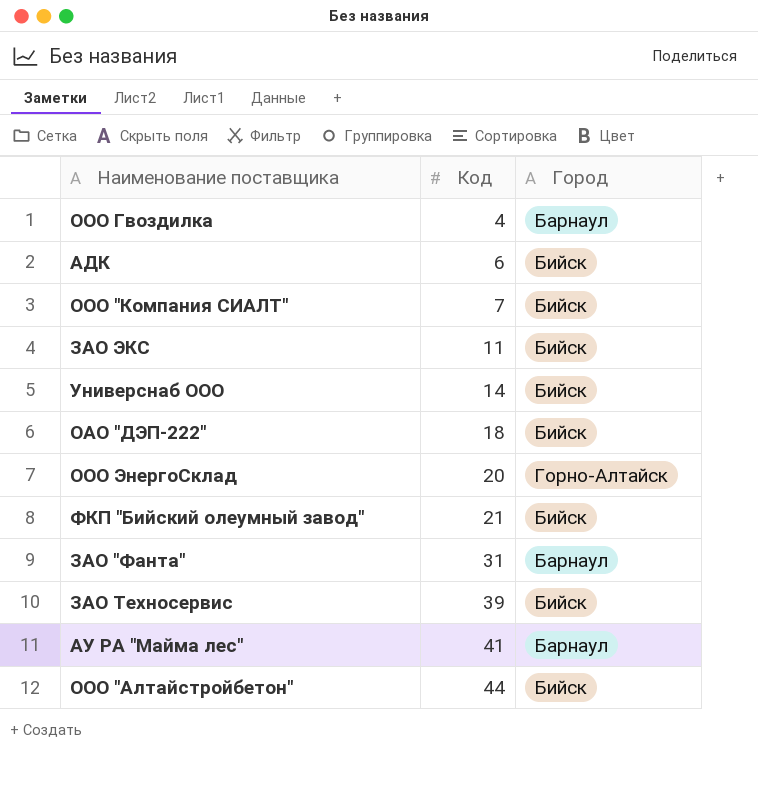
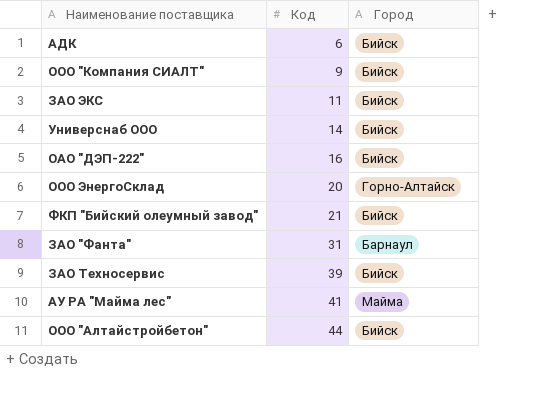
row ООО Гвоздилка: 4 | Барнаул -> none
ООО "Компания СИАЛТ" | Код: 7 -> 9
ОАО "ДЭП-222" | Код: 18 -> 16
АУ РА "Майма лес" | Город: Барнаул -> Майма

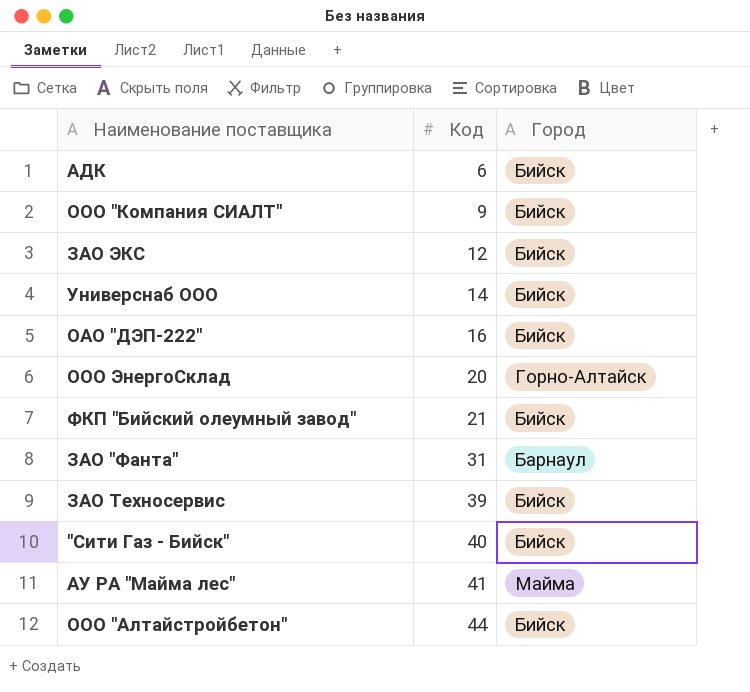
ЗАО ЭКС | Код: 11 -> 12
row "Сити Газ - Бийск": none -> 40 | Бийск

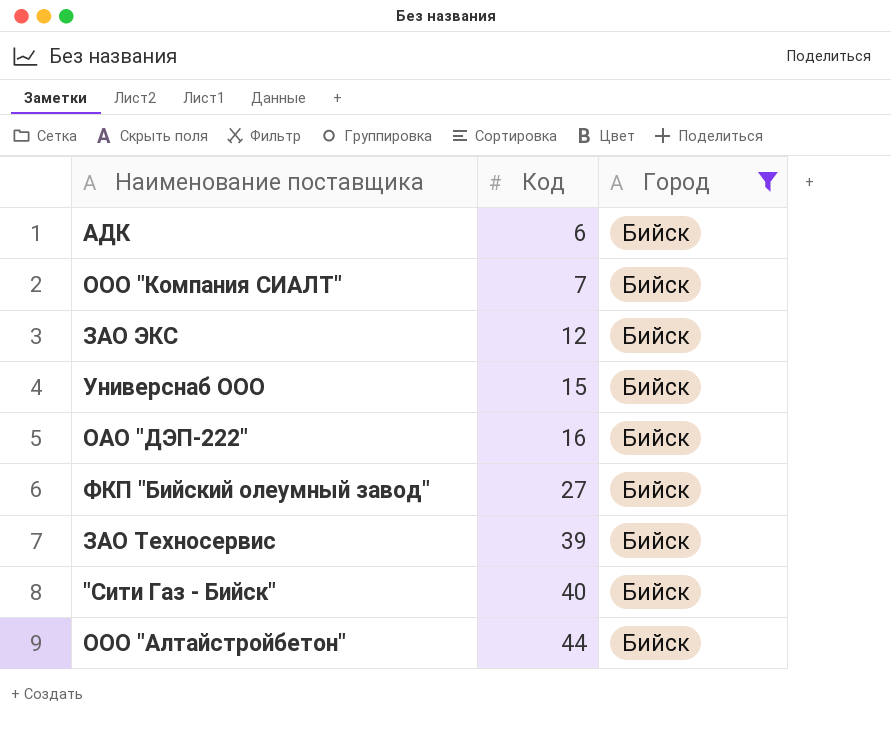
filter: none -> Город = Бийск
ООО "Компания СИАЛТ" | Код: 9 -> 7
Универснаб ООО | Код: 14 -> 15
ФКП "Бийский олеумный завод" | Код: 21 -> 27

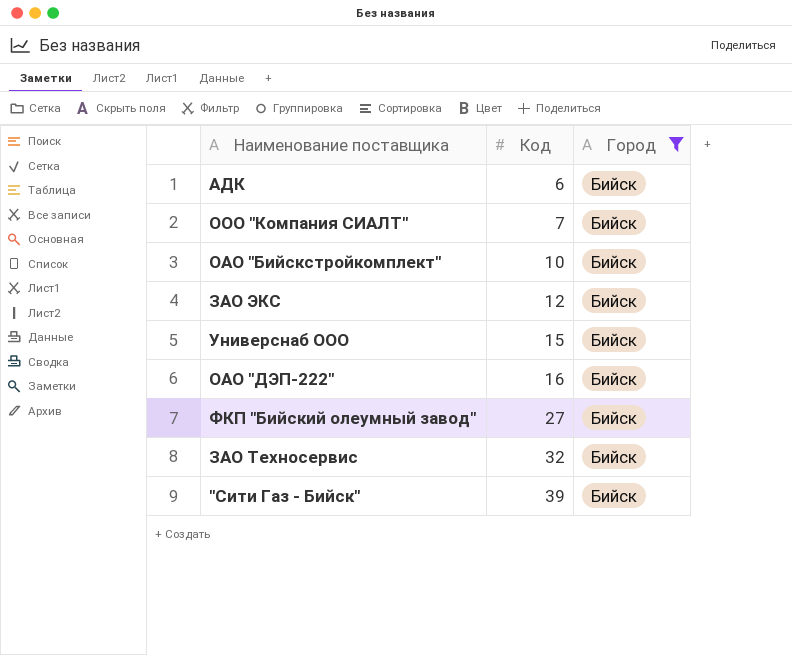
row ООО "Алтайстройбетон": 44 | Бийск -> none
row ОАО "Бийскстройкомплект": none -> 10 | Бийск
ЗАО Техносервис | Код: 39 -> 32
"Сити Газ - Бийск" | Код: 40 -> 39

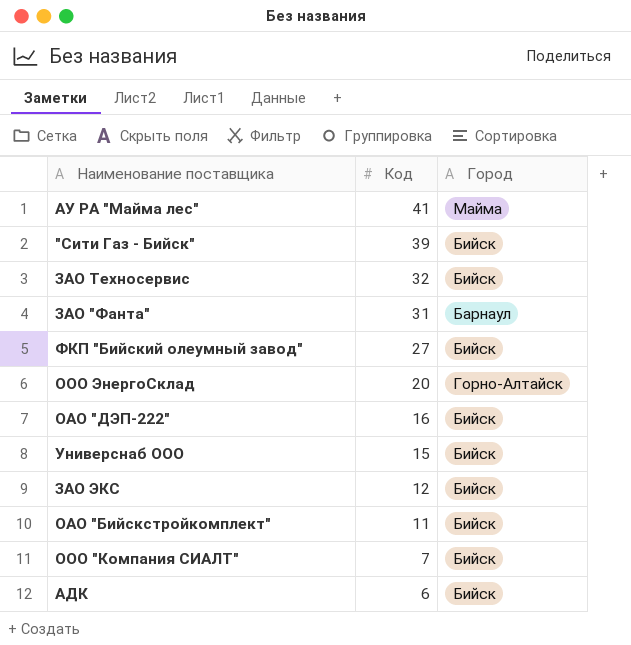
filter: Город = Бийск -> none
row order: Код ascending -> Код descending
ОАО "Бийскстройкомплект" | Код: 10 -> 11

